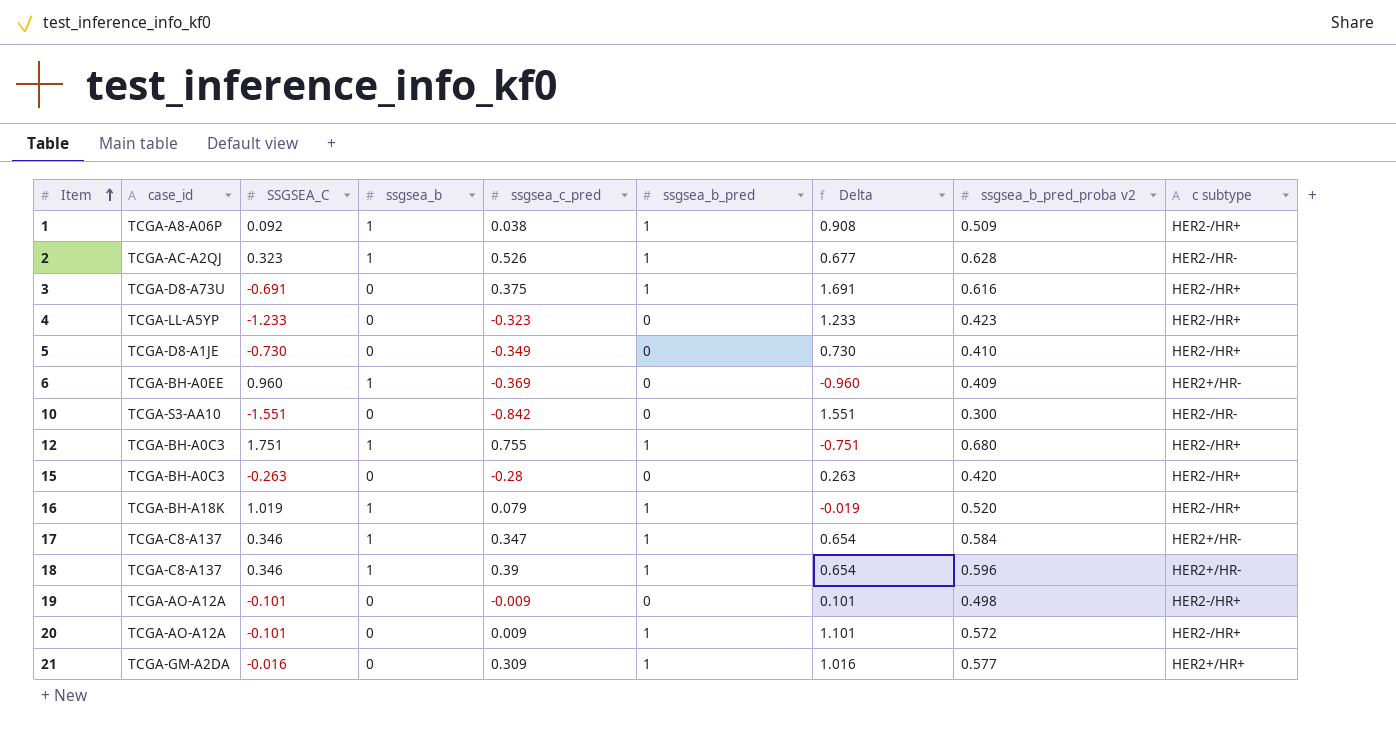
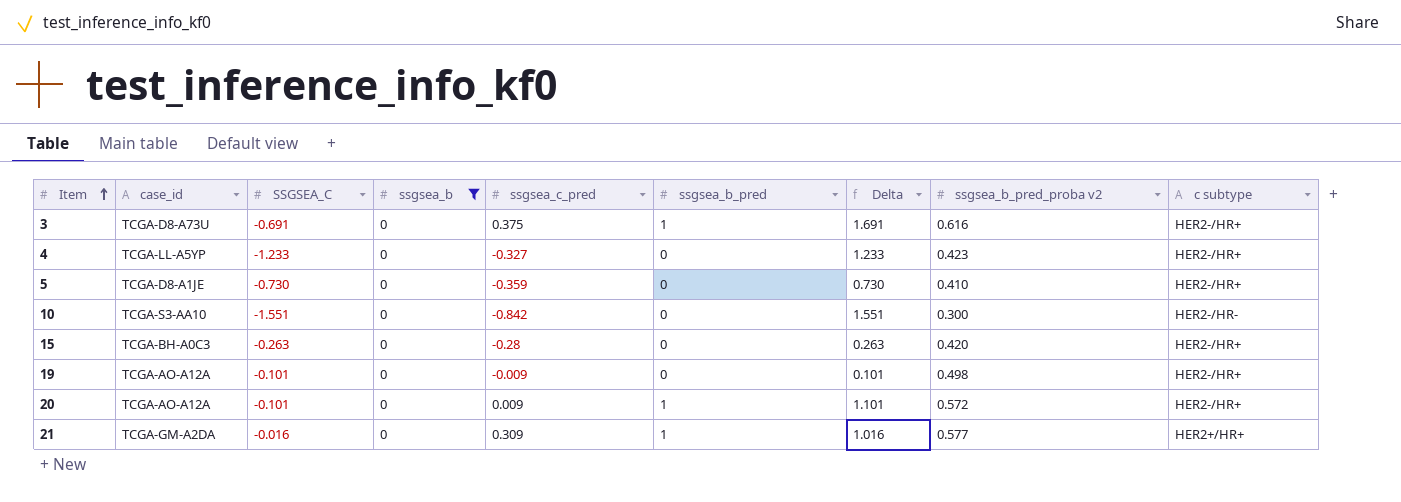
filter: none -> ssgsea_b = 0
4 | ssgsea_c_pred: -0.323 -> -0.327
5 | ssgsea_c_pred: -0.349 -> -0.359

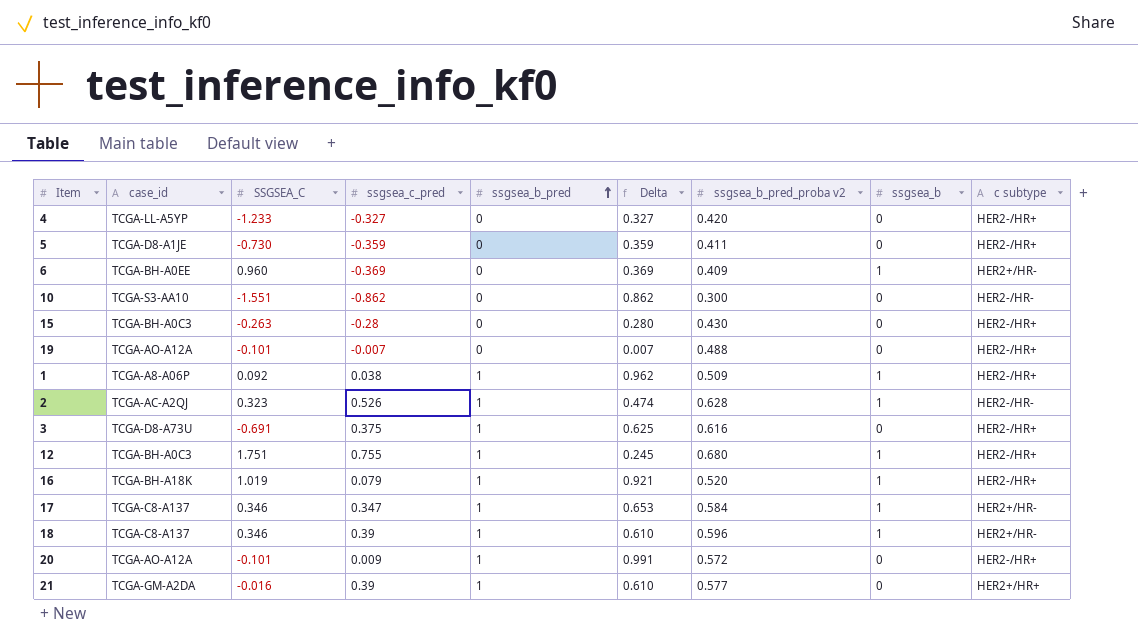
filter: ssgsea_b = 0 -> none
row order: Item ascending -> ssgsea_b_pred ascending
column Delta | formula: [ssgsea_b_pred] - [SSGSEA_C] -> [ssgsea_b_pred] - [ssgsea_c_pred]
column ssgsea_b | position: 4 -> 8
4 | ssgsea_b_pred_proba v2: 0.423 -> 0.420
5 | ssgsea_b_pred_proba v2: 0.410 -> 0.411
10 | ssgsea_c_pred: -0.842 -> -0.862
15 | ssgsea_b_pred_proba v2: 0.420 -> 0.430
19 | ssgsea_c_pred: -0.009 -> -0.007
19 | ssgsea_b_pred_proba v2: 0.498 -> 0.488
21 | ssgsea_c_pred: 0.309 -> 0.39

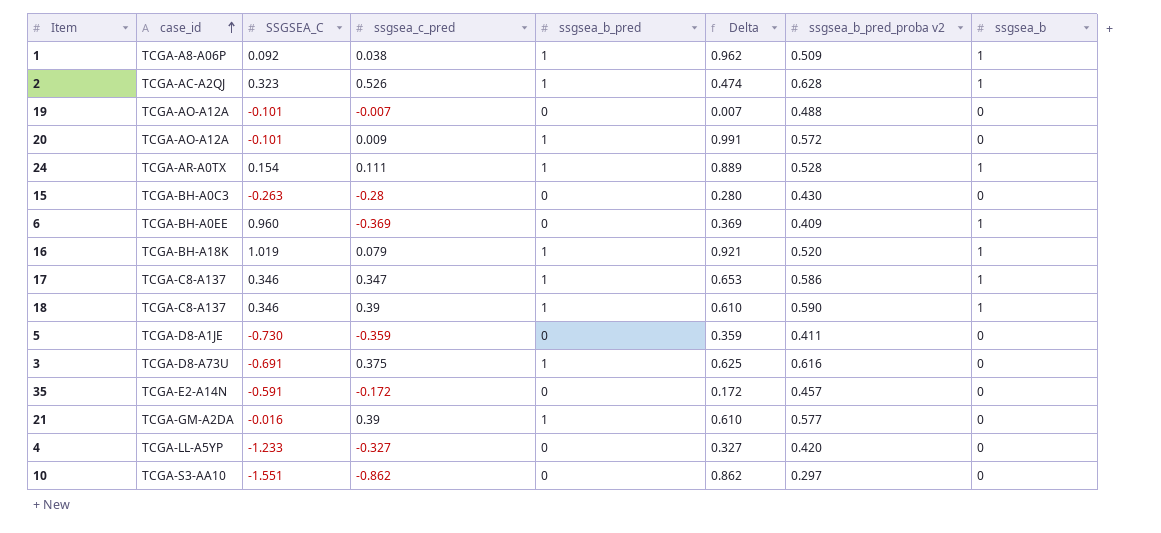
row order: ssgsea_b_pred ascending -> case_id ascending
column c subtype | position: 9 -> none
row 12: TCGA-BH-A0C3 | 1.751 | 0.755 | 1 | 0.245 | 0.680 | 1 | HER2-/HR+ -> none
row 24: none -> TCGA-AR-A0TX | 0.154 | 0.111 | 1 | 0.889 | 0.528 | 1
17 | ssgsea_b_pred_proba v2: 0.584 -> 0.586
18 | ssgsea_b_pred_proba v2: 0.596 -> 0.590
row 35: none -> TCGA-E2-A14N | -0.591 | -0.172 | 0 | 0.172 | 0.457 | 0
10 | ssgsea_b_pred_proba v2: 0.300 -> 0.297

